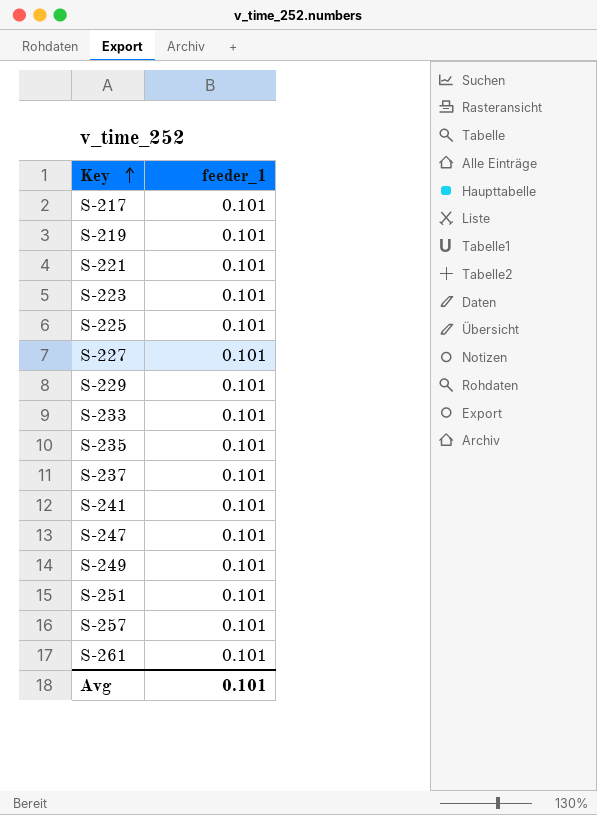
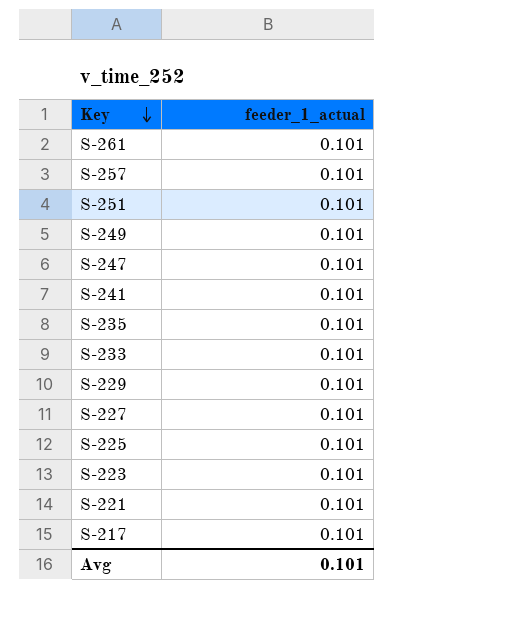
row order: Key ascending -> Key descending
column name: feeder_1 -> feeder_1_actual
row S-219: 0.101 -> none
row S-237: 0.101 -> none

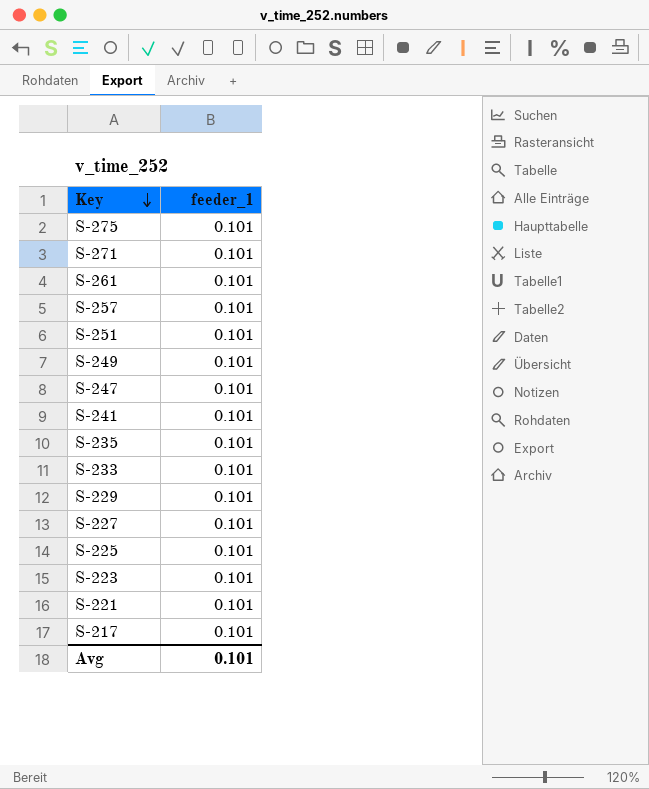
column name: feeder_1_actual -> feeder_1
row S-275: none -> 0.101
row S-271: none -> 0.101

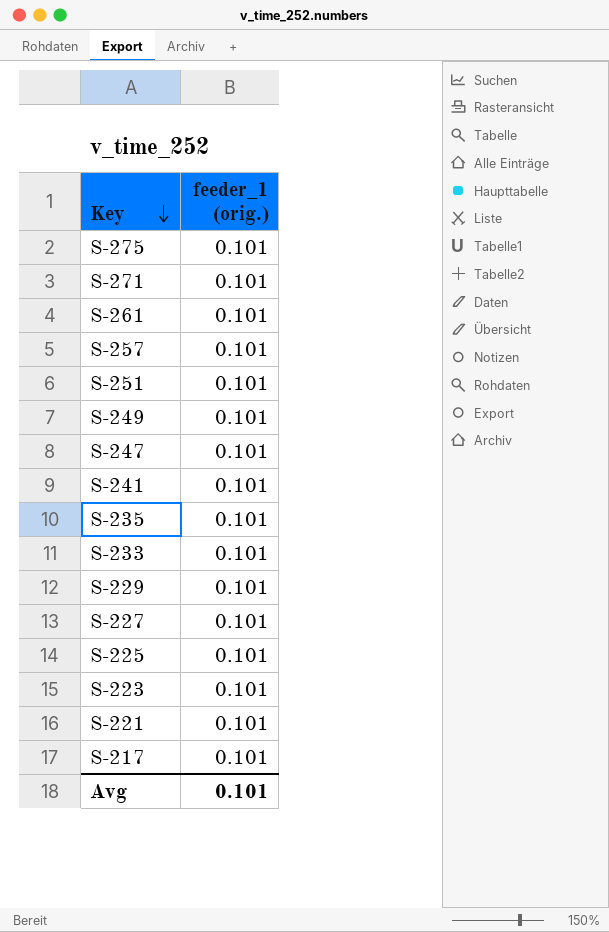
column name: feeder_1 -> feeder_1 (orig.)

